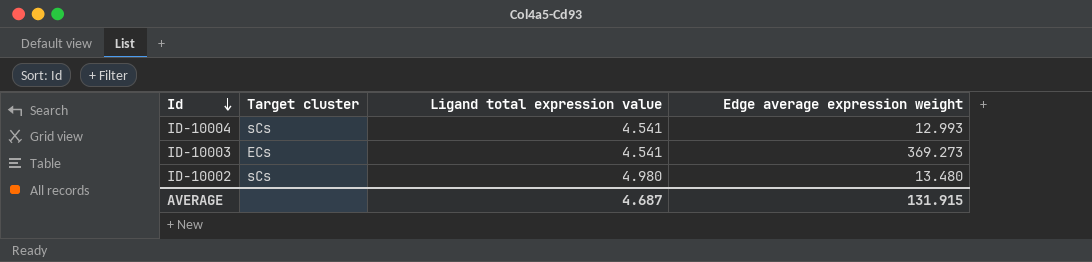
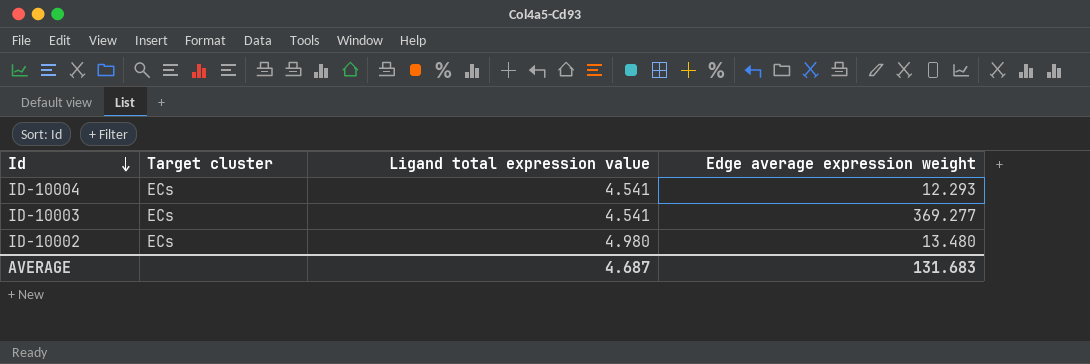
ID-10004 | Target cluster: sCs -> ECs
ID-10004 | Edge average expression weight: 12.993 -> 12.293
ID-10003 | Edge average expression weight: 369.273 -> 369.277
ID-10002 | Target cluster: sCs -> ECs
AVERAGE | Edge average expression weight: 131.915 -> 131.683

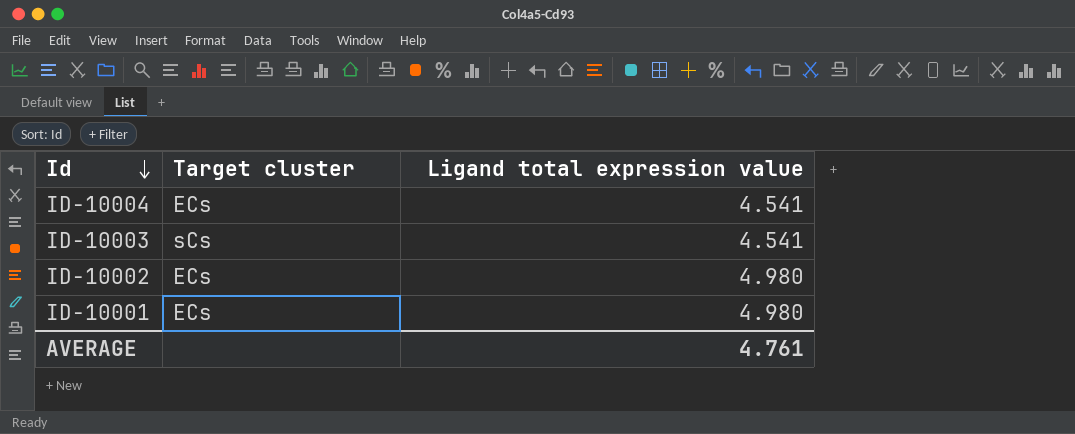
column Edge average expression weight | position: 4 -> none
ID-10003 | Target cluster: ECs -> sCs
row ID-10001: none -> ECs | 4.980
AVERAGE | Ligand total expression value: 4.687 -> 4.761

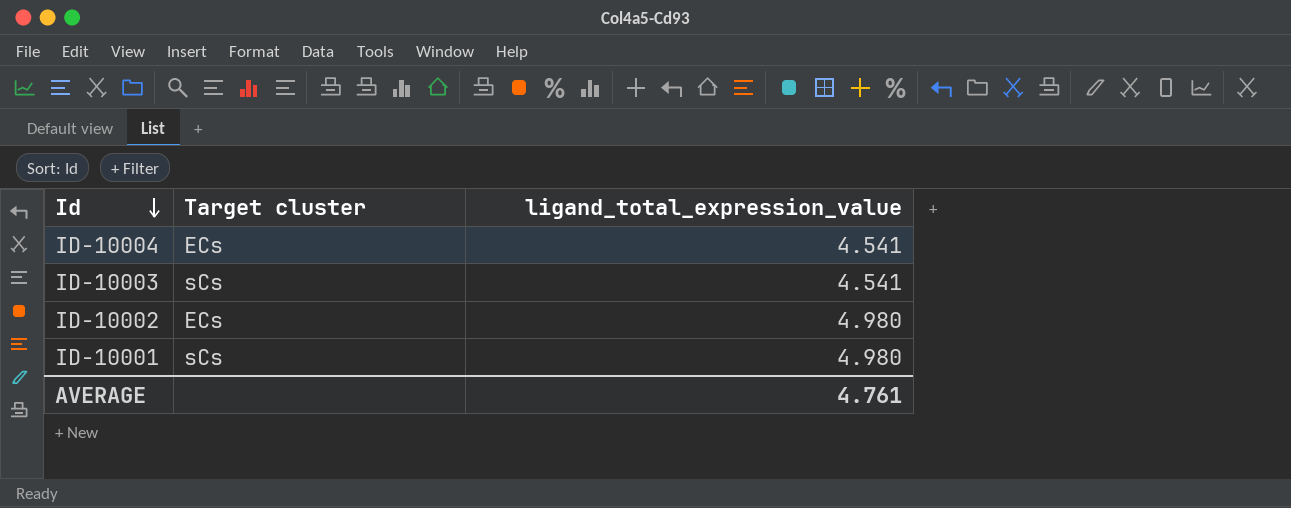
column name: Ligand total expression value -> ligand_total_expression_value
ID-10001 | Target cluster: ECs -> sCs

